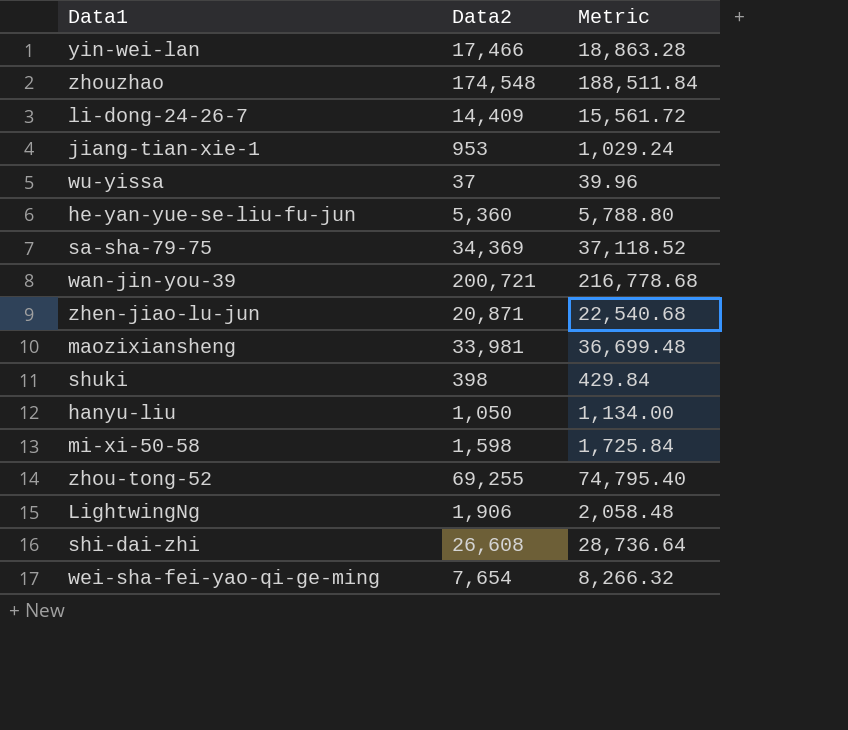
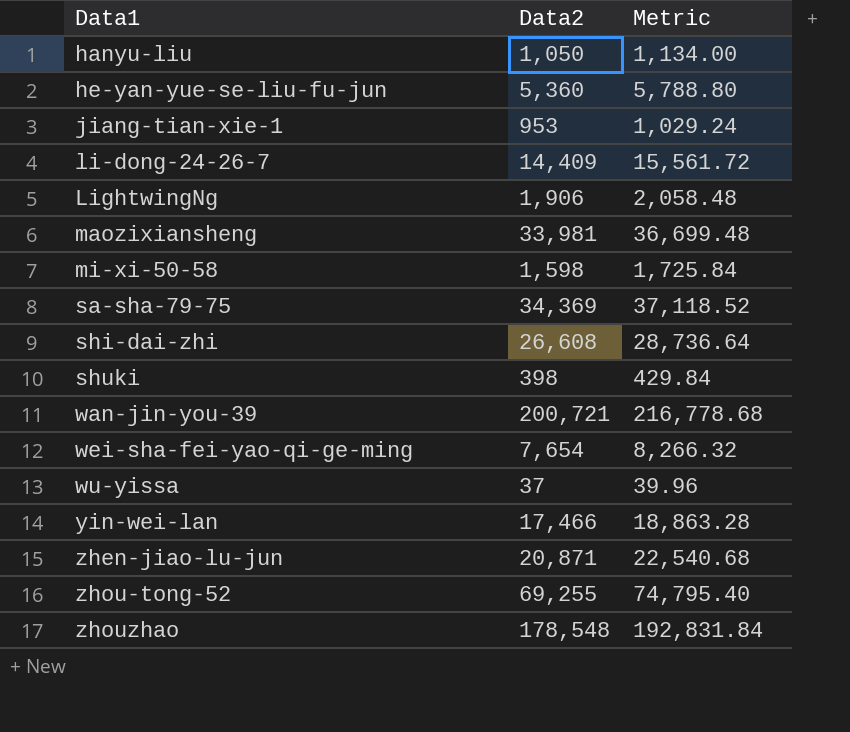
row order: none -> Data1 ascending
zhouzhao | Data2: 174,548 -> 178,548
zhouzhao | Metric: 188,511.84 -> 192,831.84

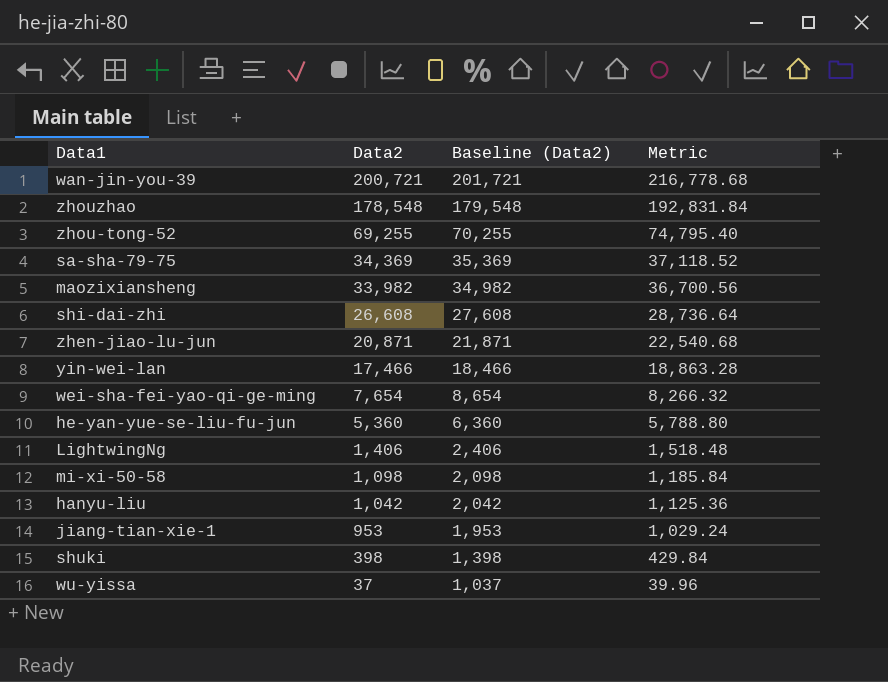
row order: Data1 ascending -> Data2 descending
column Baseline (Data2) | formula: none -> [Data2] + 1000
row li-dong-24-26-7: 14,409 | 15,561.72 -> none
maozixiansheng | Data2: 33,981 -> 33,982
maozixiansheng | Metric: 36,699.48 -> 36,700.56
LightwingNg | Data2: 1,906 -> 1,406
LightwingNg | Metric: 2,058.48 -> 1,518.48
mi-xi-50-58 | Data2: 1,598 -> 1,098
mi-xi-50-58 | Metric: 1,725.84 -> 1,185.84
hanyu-liu | Data2: 1,050 -> 1,042
hanyu-liu | Metric: 1,134.00 -> 1,125.36

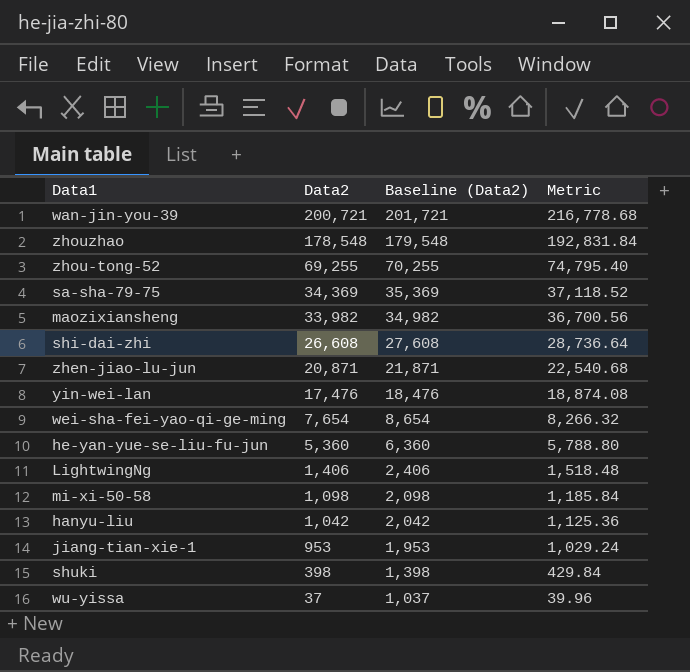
yin-wei-lan | Data2: 17,466 -> 17,476
yin-wei-lan | Baseline (Data2): 18,466 -> 18,476
yin-wei-lan | Metric: 18,863.28 -> 18,874.08

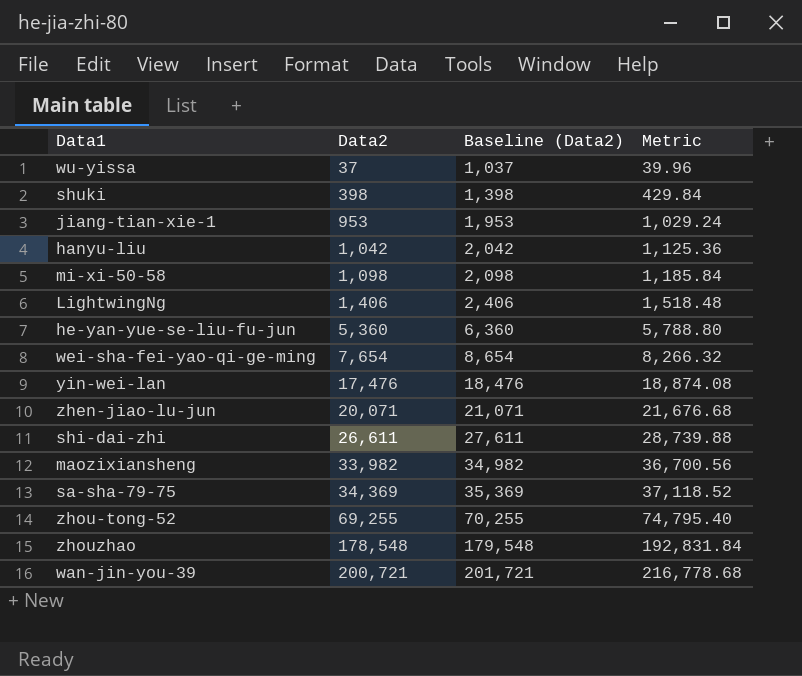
row order: Data2 descending -> Data2 ascending
zhen-jiao-lu-jun | Data2: 20,871 -> 20,071
zhen-jiao-lu-jun | Baseline (Data2): 21,871 -> 21,071
zhen-jiao-lu-jun | Metric: 22,540.68 -> 21,676.68
shi-dai-zhi | Data2: 26,608 -> 26,611
shi-dai-zhi | Baseline (Data2): 27,608 -> 27,611
shi-dai-zhi | Metric: 28,736.64 -> 28,739.88

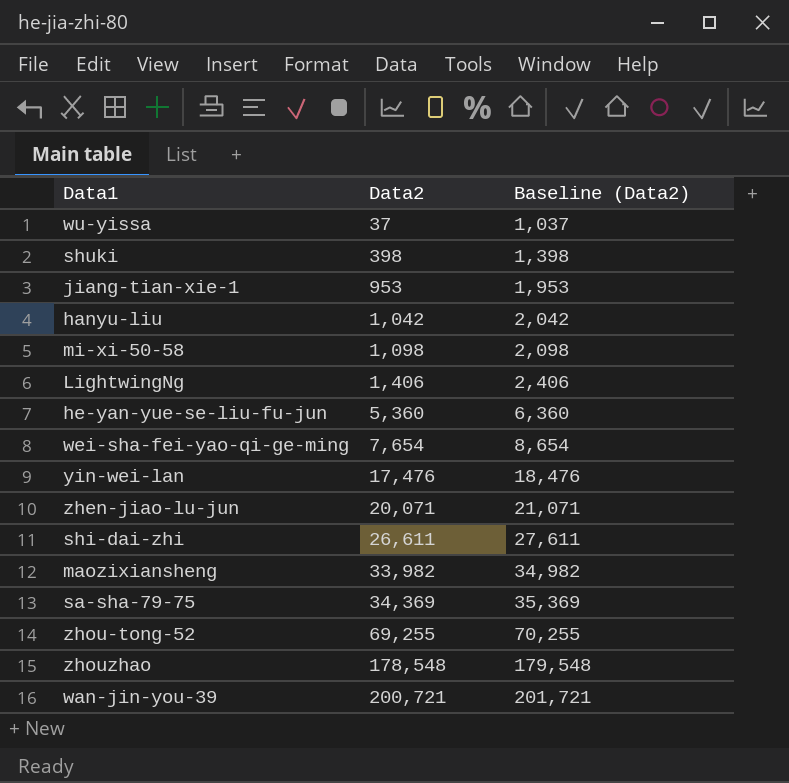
column Metric | formula: [Data2] * 1.08 -> none

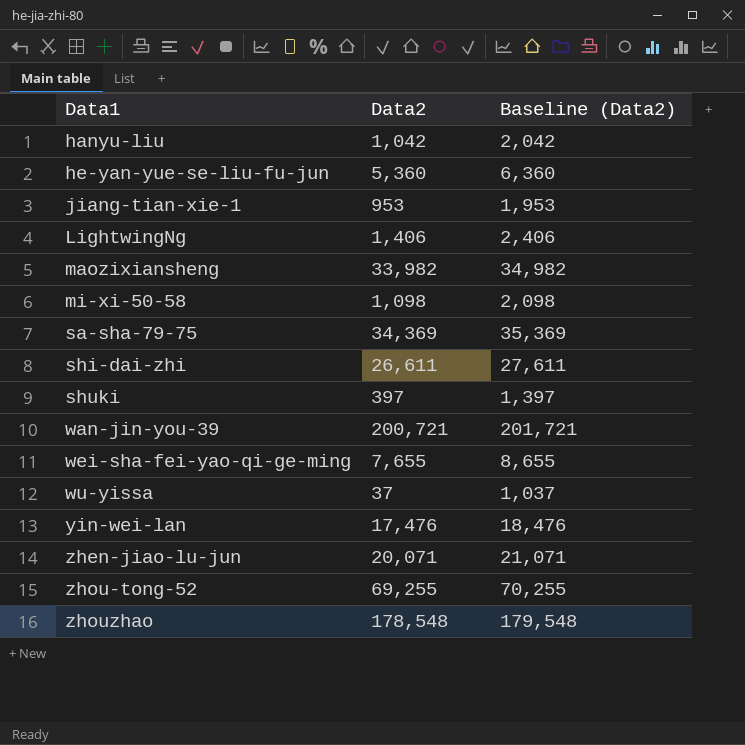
row order: Data2 ascending -> Data1 ascending
shuki | Data2: 398 -> 397
shuki | Baseline (Data2): 1,398 -> 1,397
wei-sha-fei-yao-qi-ge-ming | Data2: 7,654 -> 7,655
wei-sha-fei-yao-qi-ge-ming | Baseline (Data2): 8,654 -> 8,655

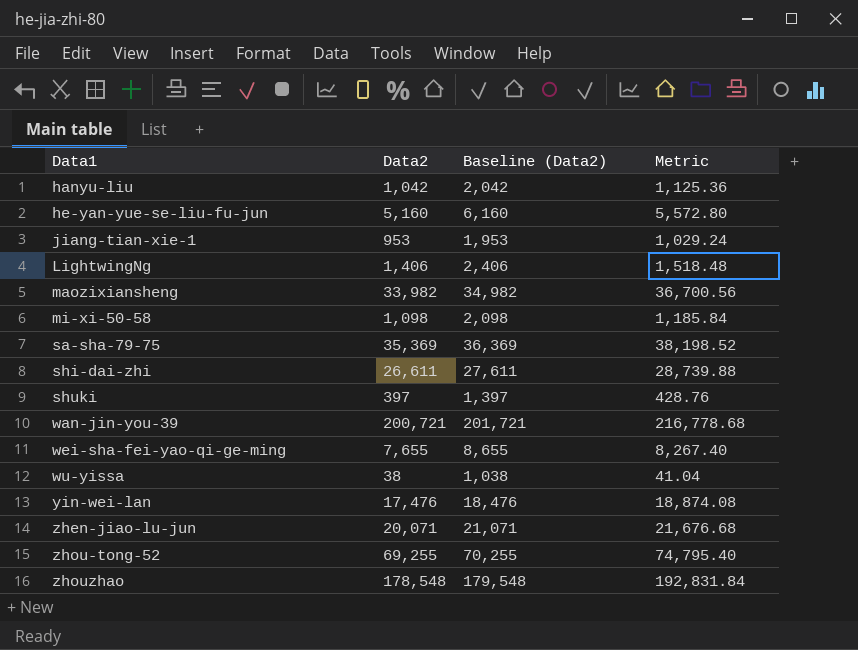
column Metric | formula: none -> [Data2] * 1.08
he-yan-yue-se-liu-fu-jun | Data2: 5,360 -> 5,160
he-yan-yue-se-liu-fu-jun | Baseline (Data2): 6,360 -> 6,160
sa-sha-79-75 | Data2: 34,369 -> 35,369
sa-sha-79-75 | Baseline (Data2): 35,369 -> 36,369
wu-yissa | Data2: 37 -> 38
wu-yissa | Baseline (Data2): 1,037 -> 1,038

